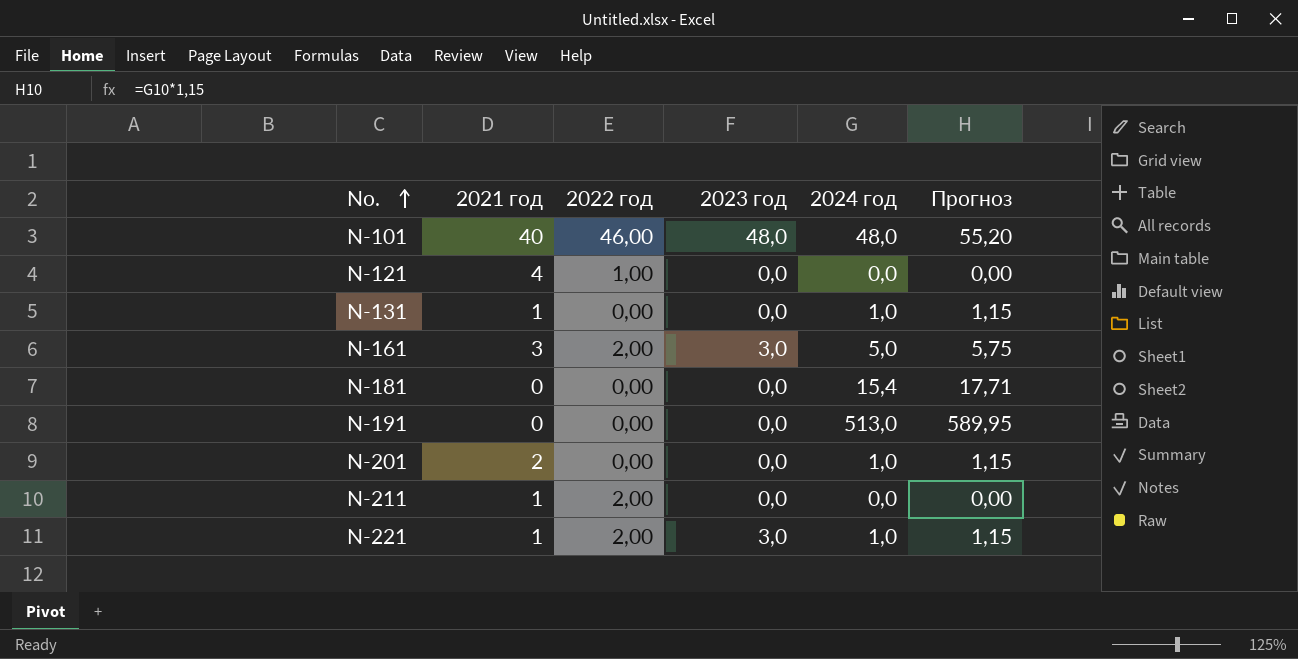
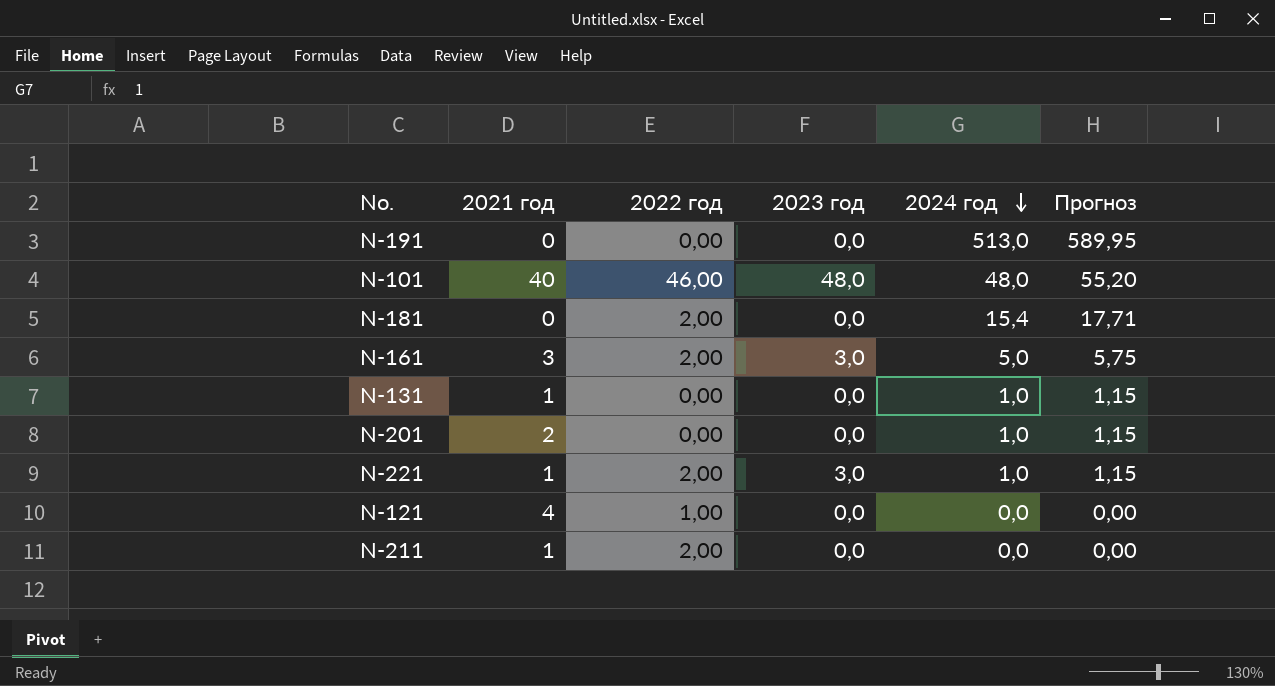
row order: No. ascending -> 2024 год descending
N-181 | 2022 год: 0,00 -> 2,00

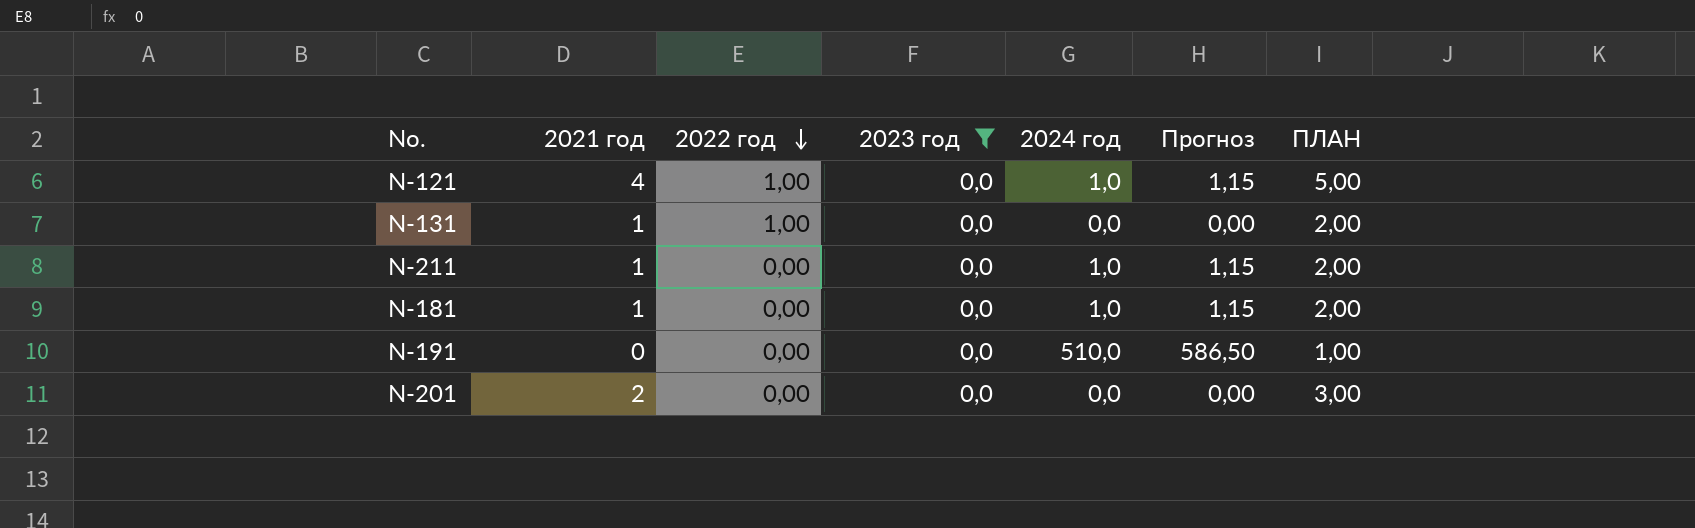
filter: none -> 2023 год = 0,0
row order: 2024 год descending -> 2022 год descending
column ПЛАН | formula: none -> [2021 год] + 1
N-121 | 2024 год: 0,0 -> 1,0
N-121 | Прогноз: 0,00 -> 1,15
N-131 | 2022 год: 0,00 -> 1,00
N-131 | 2024 год: 1,0 -> 0,0
N-131 | Прогноз: 1,15 -> 0,00
N-211 | 2022 год: 2,00 -> 0,00
N-211 | 2024 год: 0,0 -> 1,0
N-211 | Прогноз: 0,00 -> 1,15
N-181 | 2021 год: 0 -> 1
N-181 | 2022 год: 2,00 -> 0,00
N-181 | 2024 год: 15,4 -> 1,0
N-181 | Прогноз: 17,71 -> 1,15
N-191 | 2024 год: 513,0 -> 510,0
N-191 | Прогноз: 589,95 -> 586,50
N-201 | 2024 год: 1,0 -> 0,0
N-201 | Прогноз: 1,15 -> 0,00

